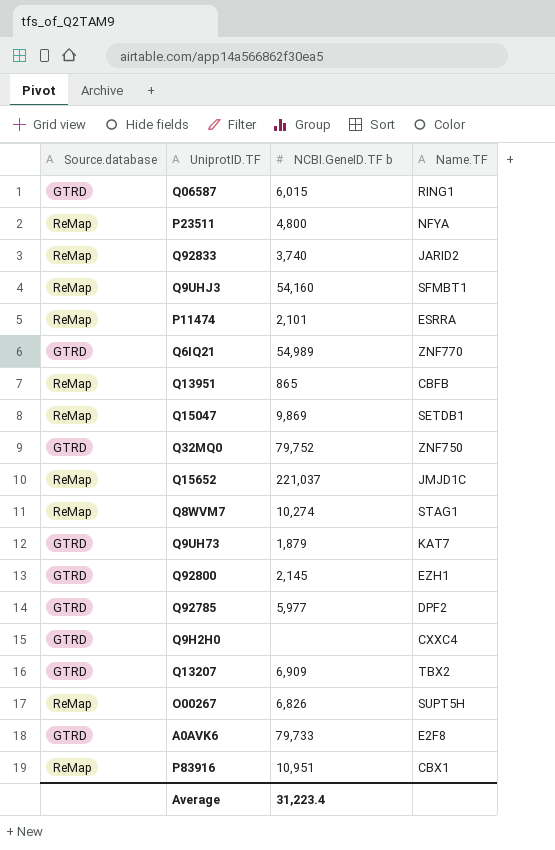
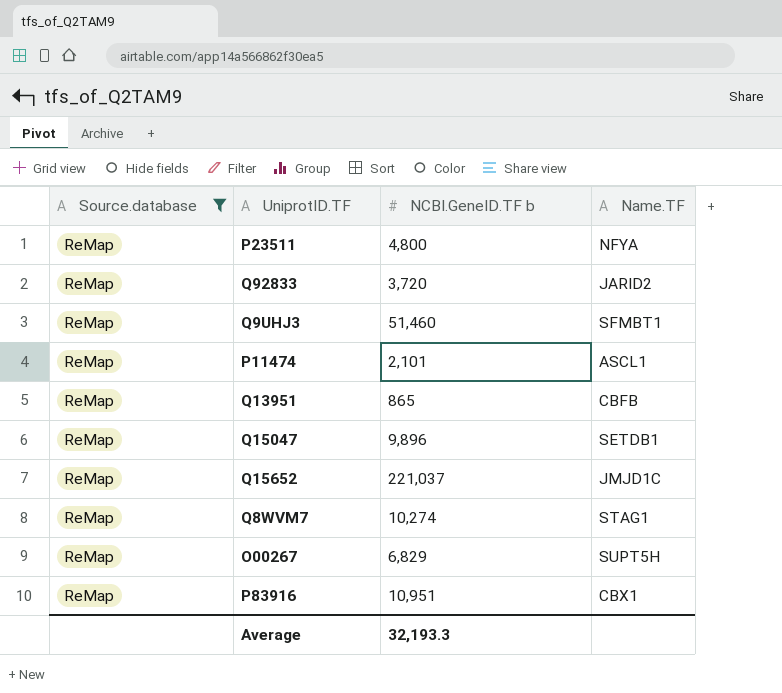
filter: none -> Source.database = ReMap
Q92833 | NCBI.GeneID.TF b: 3,740 -> 3,720
Q9UHJ3 | NCBI.GeneID.TF b: 54,160 -> 51,460
P11474 | Name.TF: ESRRA -> ASCL1
Q15047 | NCBI.GeneID.TF b: 9,869 -> 9,896
O00267 | NCBI.GeneID.TF b: 6,826 -> 6,829
Average | NCBI.GeneID.TF b: 31,223.4 -> 32,193.3

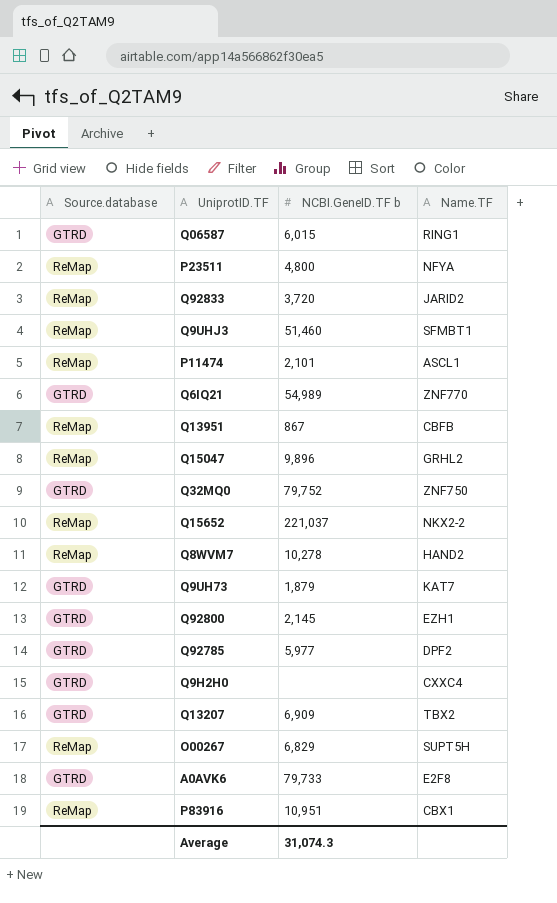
filter: Source.database = ReMap -> none
Q13951 | NCBI.GeneID.TF b: 865 -> 867
Q15047 | Name.TF: SETDB1 -> GRHL2
Q15652 | Name.TF: JMJD1C -> NKX2-2
Q8WVM7 | NCBI.GeneID.TF b: 10,274 -> 10,278
Q8WVM7 | Name.TF: STAG1 -> HAND2
Average | NCBI.GeneID.TF b: 32,193.3 -> 31,074.3

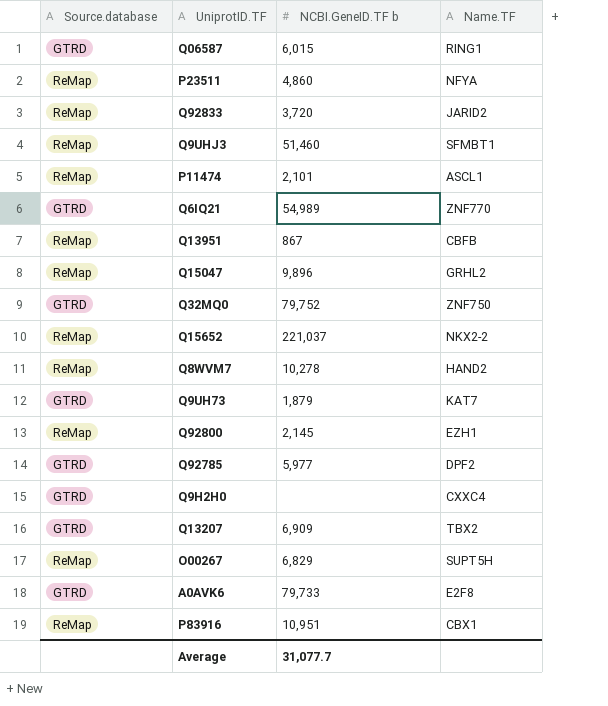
P23511 | NCBI.GeneID.TF b: 4,800 -> 4,860
Q92800 | Source.database: GTRD -> ReMap
Average | NCBI.GeneID.TF b: 31,074.3 -> 31,077.7

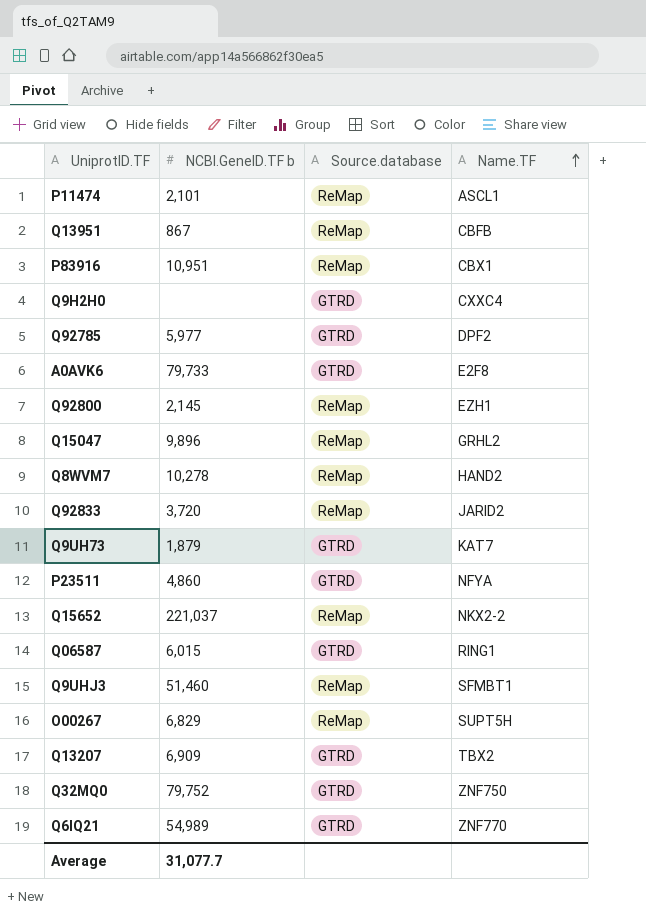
row order: none -> Name.TF ascending
column Source.database | position: 1 -> 3
P23511 | Source.database: ReMap -> GTRD

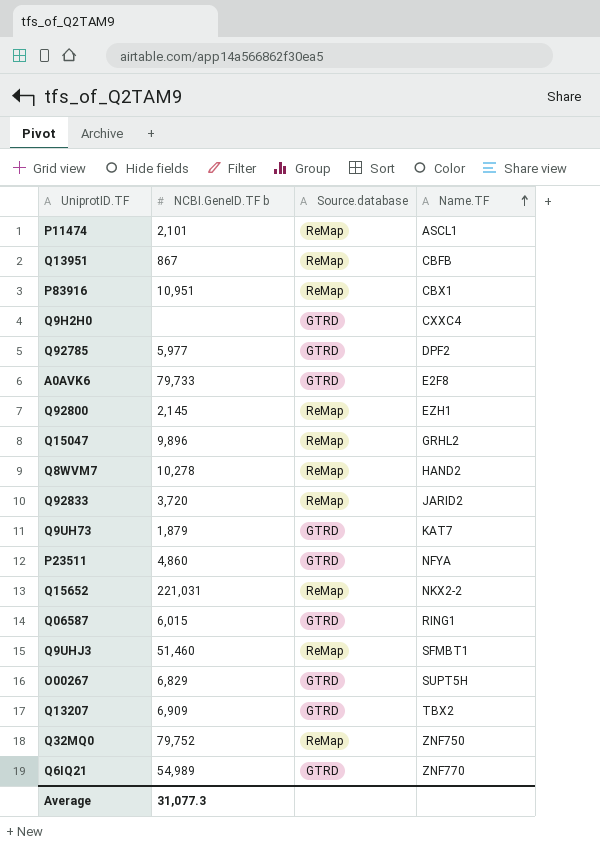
Q15652 | NCBI.GeneID.TF b: 221,037 -> 221,031
O00267 | Source.database: ReMap -> GTRD
Q32MQ0 | Source.database: GTRD -> ReMap
Average | NCBI.GeneID.TF b: 31,077.7 -> 31,077.3

